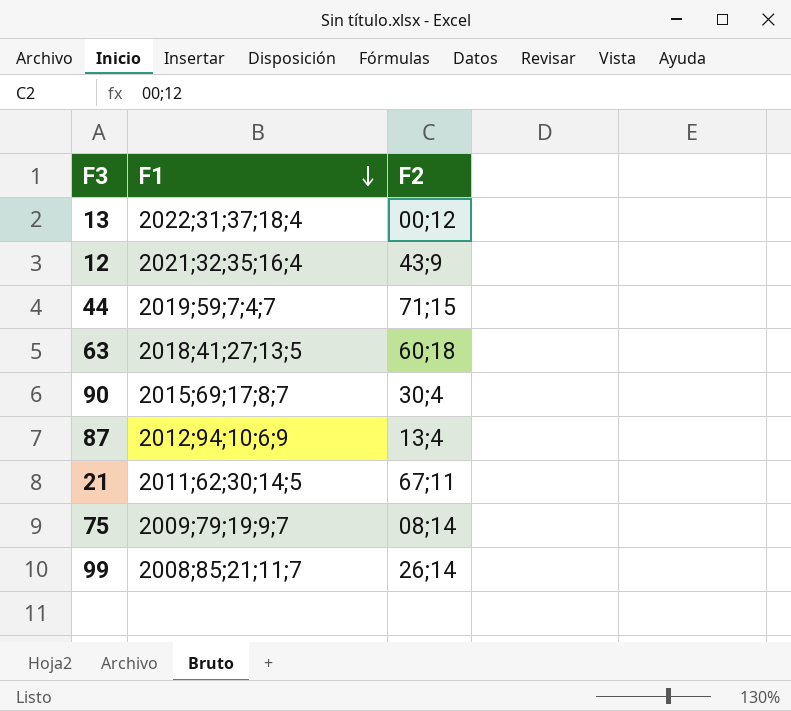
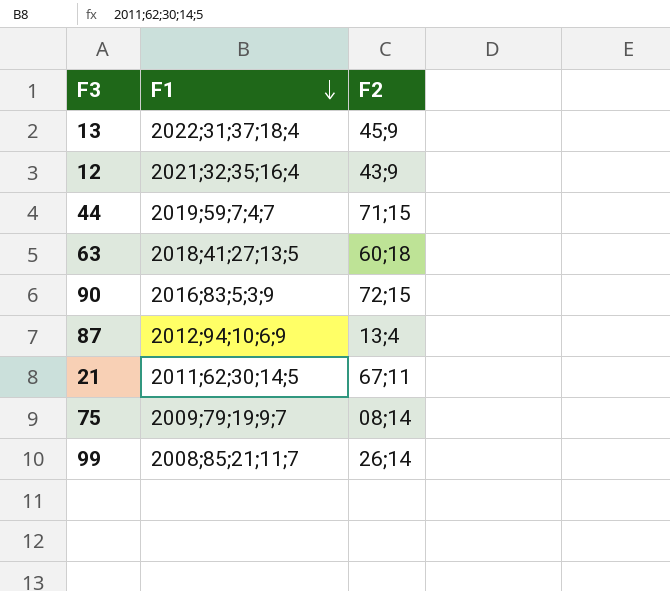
13 | F2: 00;12 -> 45;9
90 | F1: 2015;69;17;8;7 -> 2016;83;5;3;9
90 | F2: 30;4 -> 72;15

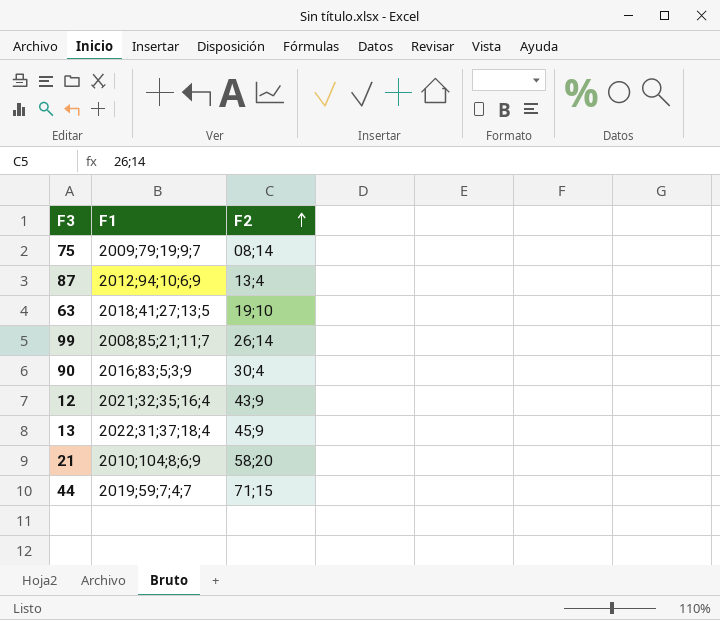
row order: F1 descending -> F2 ascending
63 | F2: 60;18 -> 19;10
90 | F2: 72;15 -> 30;4
21 | F1: 2011;62;30;14;5 -> 2010;104;8;6;9
21 | F2: 67;11 -> 58;20

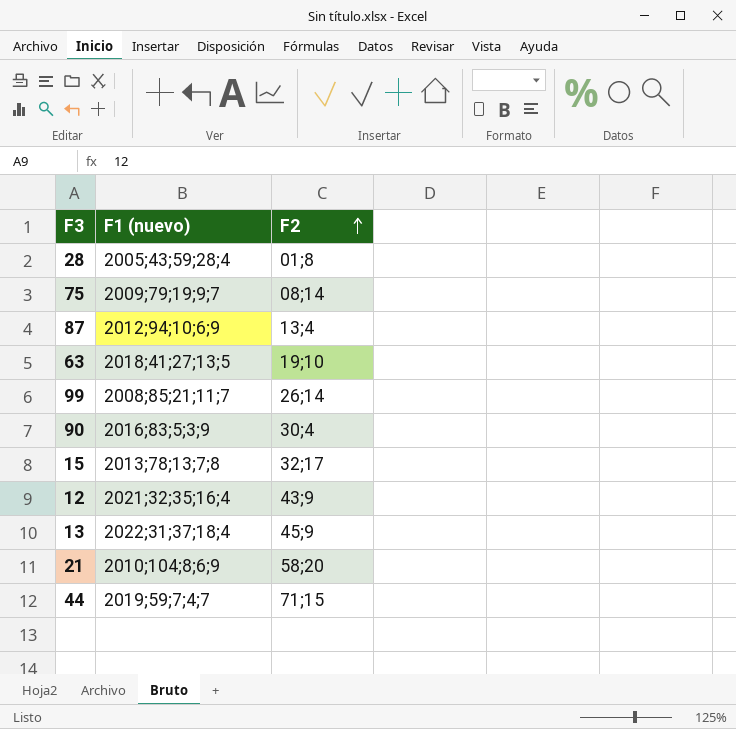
column name: F1 -> F1 (nuevo)
row 28: none -> 2005;43;59;28;4 | 01;8
row 15: none -> 2013;78;13;7;8 | 32;17

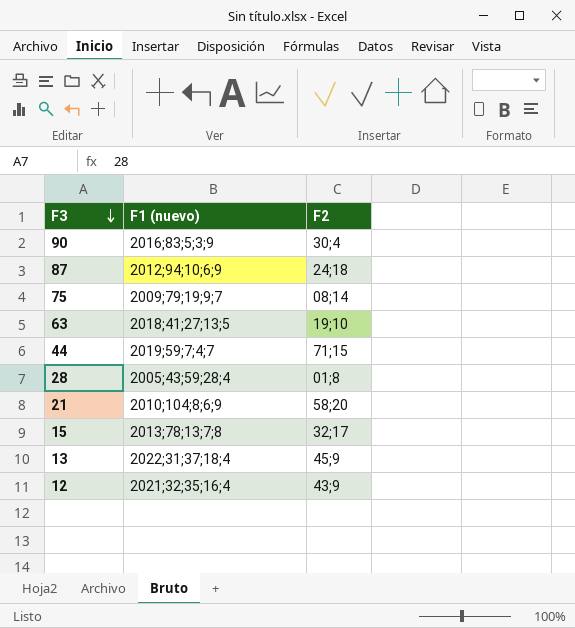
row order: F2 ascending -> F3 descending
row 99: 2008;85;21;11;7 | 26;14 -> none
87 | F2: 13;4 -> 24;18

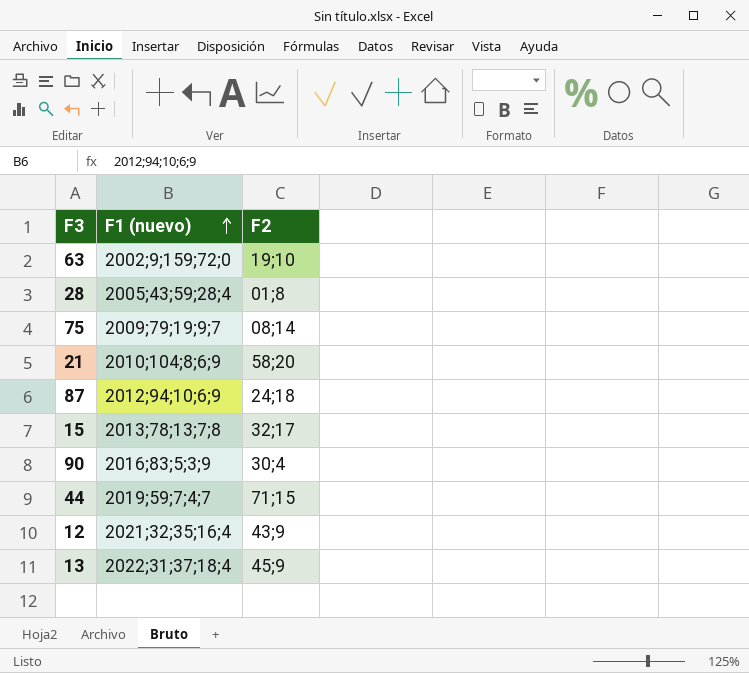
row order: F3 descending -> F1 (nuevo) ascending
63 | F1 (nuevo): 2018;41;27;13;5 -> 2002;9;159;72;0

